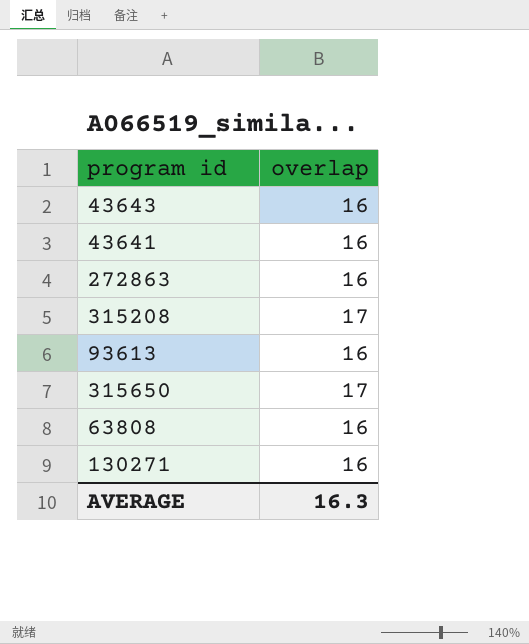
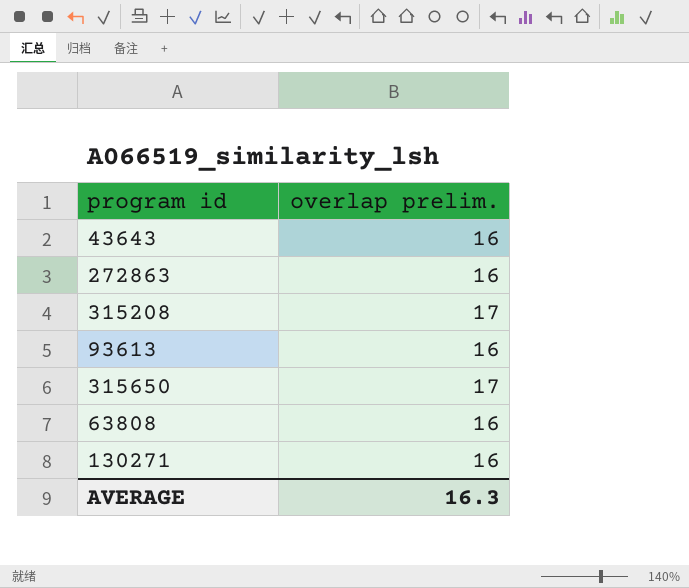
column name: overlap -> overlap prelim.
row 43641: 16 -> none

